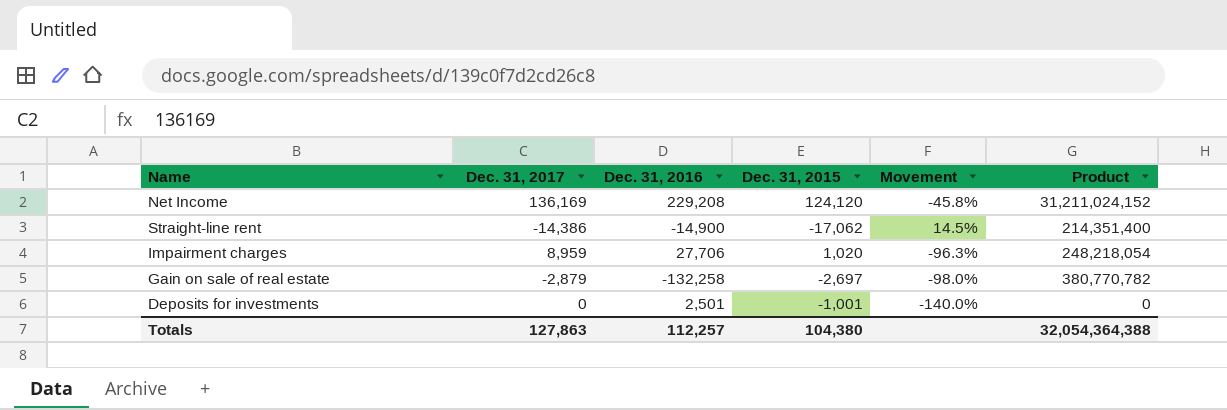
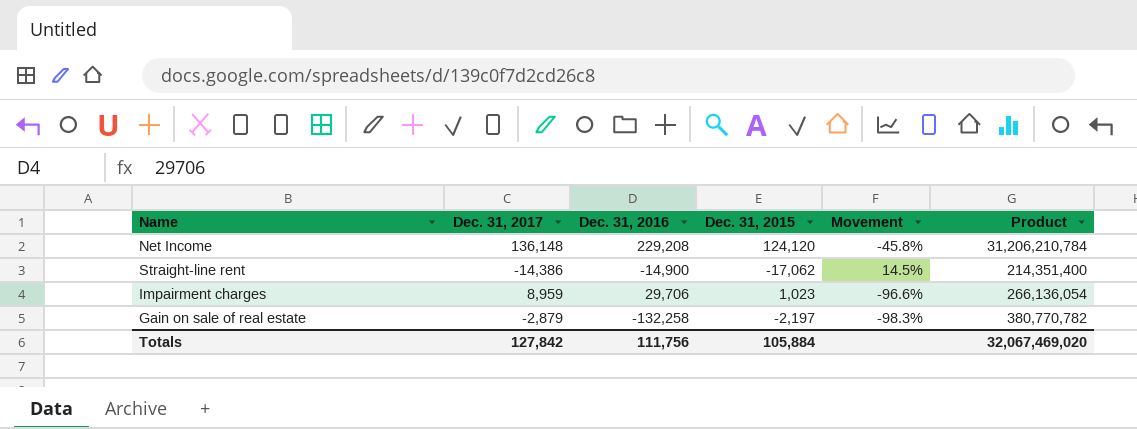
row Deposits for investments: 0 | 2,501 | -1,001 | -140.0% | 0 -> none
Net Income | Dec. 31, 2017: 136,169 -> 136,148
Net Income | Product: 31,211,024,152 -> 31,206,210,784
Impairment charges | Dec. 31, 2016: 27,706 -> 29,706
Impairment charges | Dec. 31, 2015: 1,020 -> 1,023
Impairment charges | Movement: -96.3% -> -96.6%
Impairment charges | Product: 248,218,054 -> 266,136,054
Gain on sale of real estate | Dec. 31, 2015: -2,697 -> -2,197
Gain on sale of real estate | Movement: -98.0% -> -98.3%
Totals | Dec. 31, 2017: 127,863 -> 127,842
Totals | Dec. 31, 2016: 112,257 -> 111,756
Totals | Dec. 31, 2015: 104,380 -> 105,884
Totals | Product: 32,054,364,388 -> 32,067,469,020

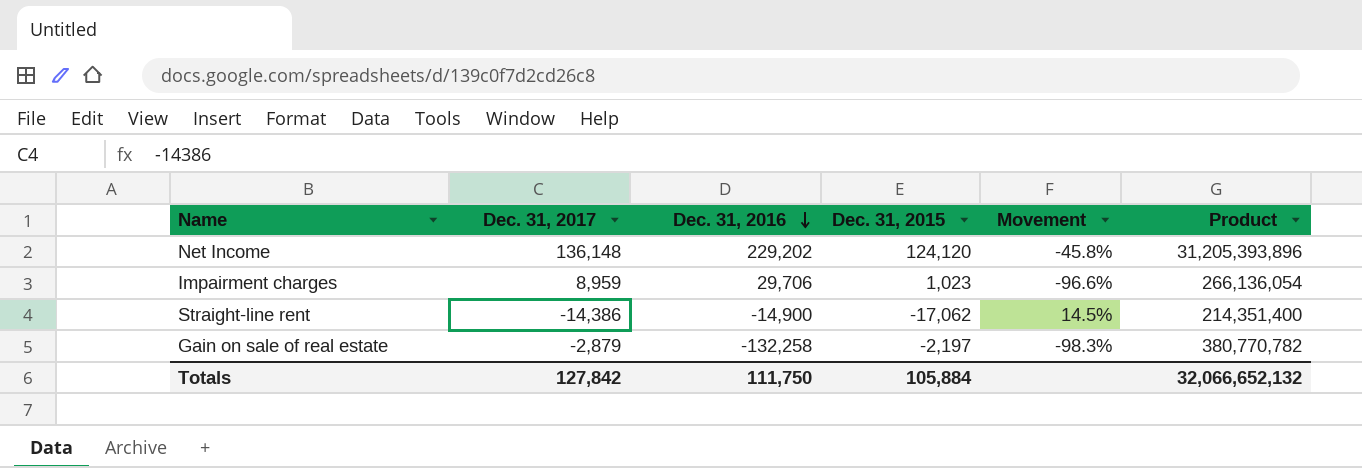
row order: none -> Dec. 31, 2016 descending
Net Income | Dec. 31, 2016: 229,208 -> 229,202
Net Income | Product: 31,206,210,784 -> 31,205,393,896
Totals | Dec. 31, 2016: 111,756 -> 111,750
Totals | Product: 32,067,469,020 -> 32,066,652,132

